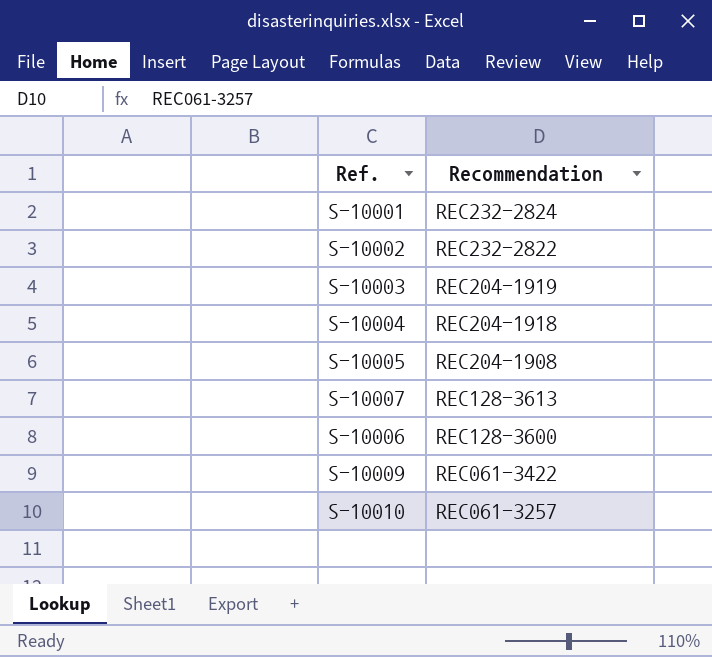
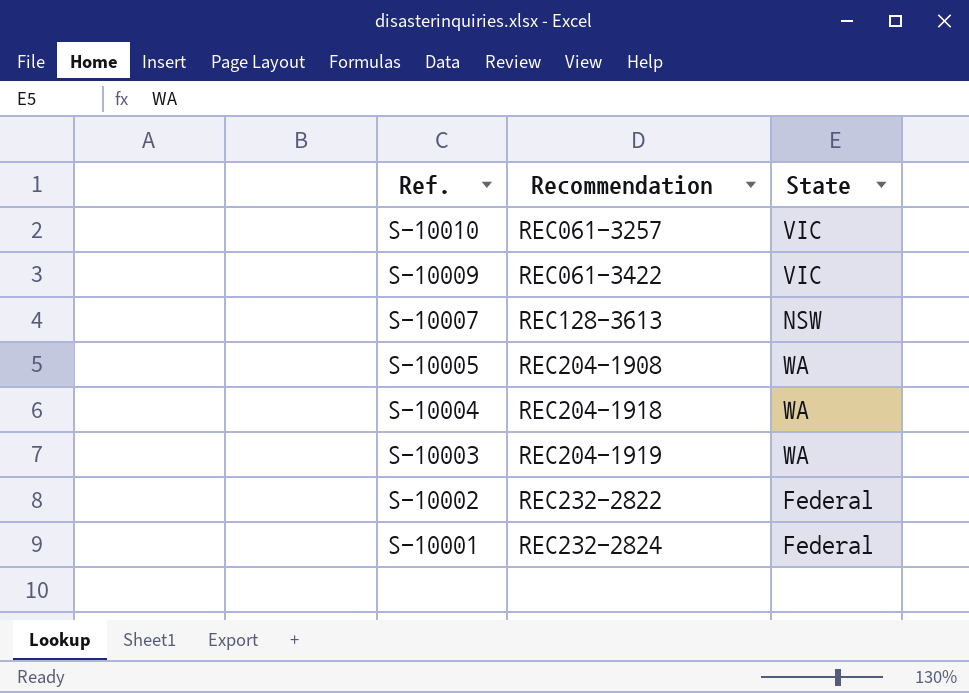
row order: Recommendation descending -> Ref. descending
column State | position: none -> 3
row S-10006: REC128-3600 -> none

